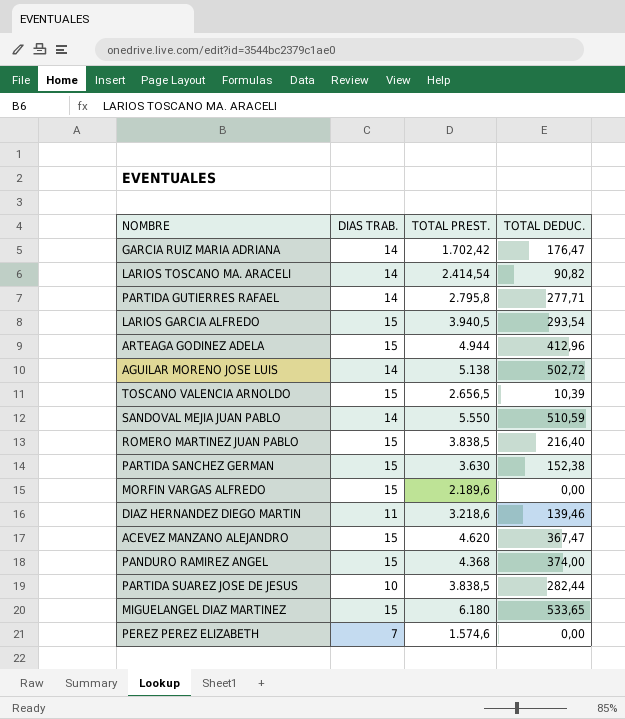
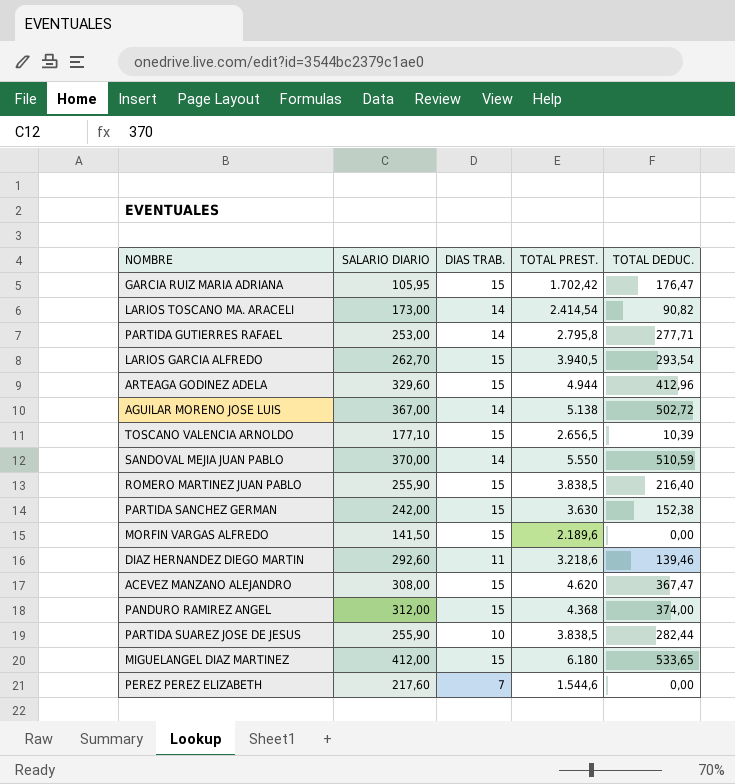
column SALARIO DIARIO | position: none -> 2
GARCIA RUIZ MARIA ADRIANA | DIAS TRAB.: 14 -> 15
PEREZ PEREZ ELIZABETH | TOTAL PREST.: 1.574,6 -> 1.544,6

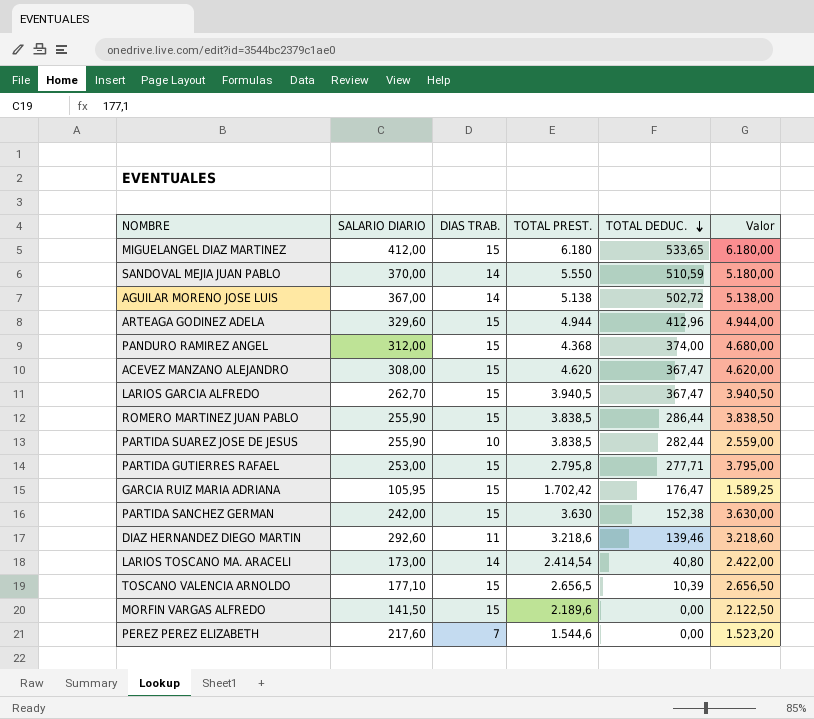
row order: none -> TOTAL DEDUC. descending
column Valor | formula: none -> [SALARIO DIARIO] * [DIAS TRAB.]
LARIOS GARCIA ALFREDO | TOTAL DEDUC.: 293,54 -> 367,47
ROMERO MARTINEZ JUAN PABLO | TOTAL DEDUC.: 216,40 -> 286,44
PARTIDA GUTIERRES RAFAEL | DIAS TRAB.: 14 -> 15
LARIOS TOSCANO MA. ARACELI | TOTAL DEDUC.: 90,82 -> 40,80

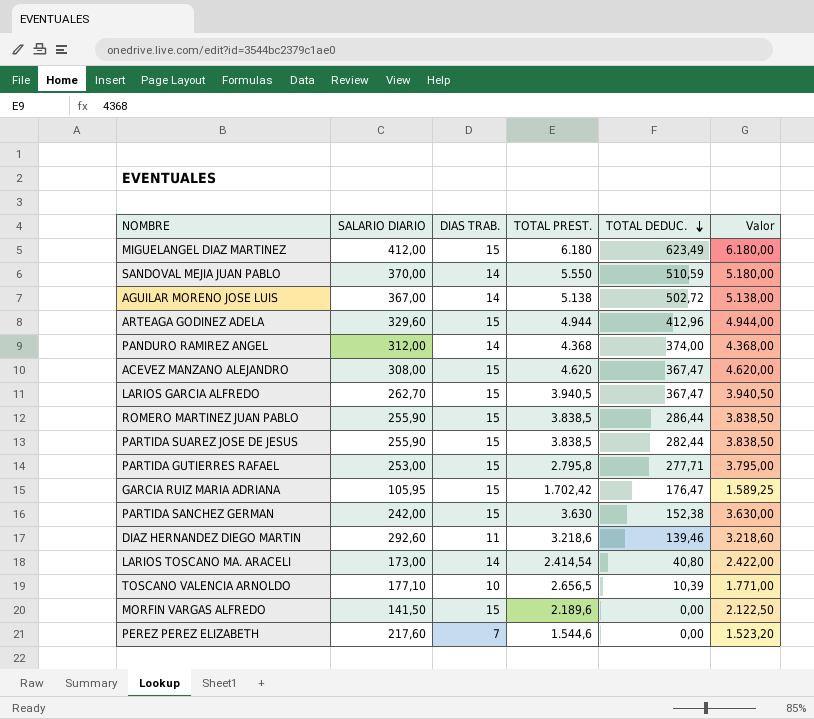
MIGUELANGEL DIAZ MARTINEZ | TOTAL DEDUC.: 533,65 -> 623,49
PANDURO RAMIREZ ANGEL | DIAS TRAB.: 15 -> 14
PANDURO RAMIREZ ANGEL | Valor: 4.680,00 -> 4.368,00
PARTIDA SUAREZ JOSE DE JESUS | DIAS TRAB.: 10 -> 15
PARTIDA SUAREZ JOSE DE JESUS | Valor: 2.559,00 -> 3.838,50
TOSCANO VALENCIA ARNOLDO | DIAS TRAB.: 15 -> 10
TOSCANO VALENCIA ARNOLDO | Valor: 2.656,50 -> 1.771,00

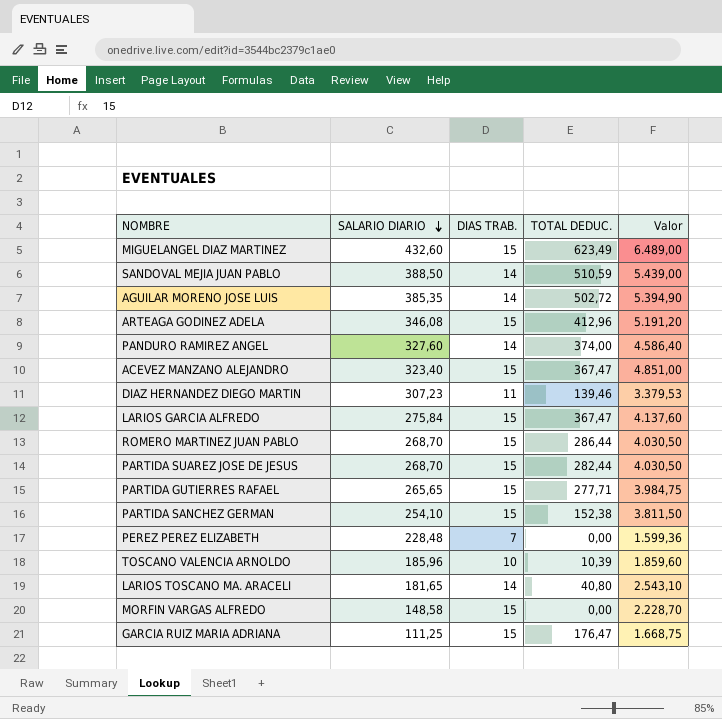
row order: TOTAL DEDUC. descending -> SALARIO DIARIO descending
column TOTAL PREST. | position: 4 -> none
MIGUELANGEL DIAZ MARTINEZ | SALARIO DIARIO: 412,00 -> 432,60
MIGUELANGEL DIAZ MARTINEZ | Valor: 6.180,00 -> 6.489,00
SANDOVAL MEJIA JUAN PABLO | SALARIO DIARIO: 370,00 -> 388,50
SANDOVAL MEJIA JUAN PABLO | Valor: 5.180,00 -> 5.439,00
AGUILAR MORENO JOSE LUIS | SALARIO DIARIO: 367,00 -> 385,35
AGUILAR MORENO JOSE LUIS | Valor: 5.138,00 -> 5.394,90
ARTEAGA GODINEZ ADELA | SALARIO DIARIO: 329,60 -> 346,08
ARTEAGA GODINEZ ADELA | Valor: 4.944,00 -> 5.191,20
PANDURO RAMIREZ ANGEL | SALARIO DIARIO: 312,00 -> 327,60
PANDURO RAMIREZ ANGEL | Valor: 4.368,00 -> 4.586,40
ACEVEZ MANZANO ALEJANDRO | SALARIO DIARIO: 308,00 -> 323,40
ACEVEZ MANZANO ALEJANDRO | Valor: 4.620,00 -> 4.851,00
DIAZ HERNANDEZ DIEGO MARTIN | SALARIO DIARIO: 292,60 -> 307,23
DIAZ HERNANDEZ DIEGO MARTIN | Valor: 3.218,60 -> 3.379,53
LARIOS GARCIA ALFREDO | SALARIO DIARIO: 262,70 -> 275,84
LARIOS GARCIA ALFREDO | Valor: 3.940,50 -> 4.137,60
ROMERO MARTINEZ JUAN PABLO | SALARIO DIARIO: 255,90 -> 268,70
ROMERO MARTINEZ JUAN PABLO | Valor: 3.838,50 -> 4.030,50
PARTIDA SUAREZ JOSE DE JESUS | SALARIO DIARIO: 255,90 -> 268,70
PARTIDA SUAREZ JOSE DE JESUS | Valor: 3.838,50 -> 4.030,50
PARTIDA GUTIERRES RAFAEL | SALARIO DIARIO: 253,00 -> 265,65
PARTIDA GUTIERRES RAFAEL | Valor: 3.795,00 -> 3.984,75
PARTIDA SANCHEZ GERMAN | SALARIO DIARIO: 242,00 -> 254,10
PARTIDA SANCHEZ GERMAN | Valor: 3.630,00 -> 3.811,50
PEREZ PEREZ ELIZABETH | SALARIO DIARIO: 217,60 -> 228,48
PEREZ PEREZ ELIZABETH | Valor: 1.523,20 -> 1.599,36
TOSCANO VALENCIA ARNOLDO | SALARIO DIARIO: 177,10 -> 185,96
TOSCANO VALENCIA ARNOLDO | Valor: 1.771,00 -> 1.859,60
LARIOS TOSCANO MA. ARACELI | SALARIO DIARIO: 173,00 -> 181,65
LARIOS TOSCANO MA. ARACELI | Valor: 2.422,00 -> 2.543,10
MORFIN VARGAS ALFREDO | SALARIO DIARIO: 141,50 -> 148,58
MORFIN VARGAS ALFREDO | Valor: 2.122,50 -> 2.228,70
GARCIA RUIZ MARIA ADRIANA | SALARIO DIARIO: 105,95 -> 111,25
GARCIA RUIZ MARIA ADRIANA | Valor: 1.589,25 -> 1.668,75

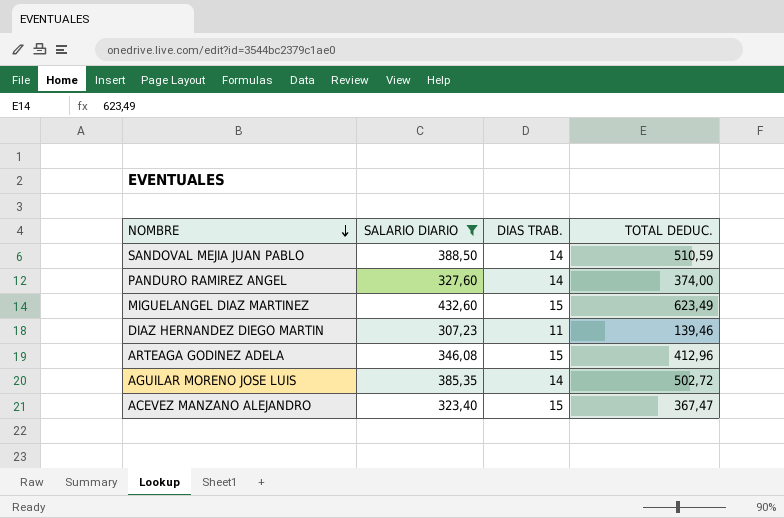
filter: none -> SALARIO DIARIO >= 307,23
row order: SALARIO DIARIO descending -> NOMBRE descending
column Valor | formula: [SALARIO DIARIO] * [DIAS TRAB.] -> none

